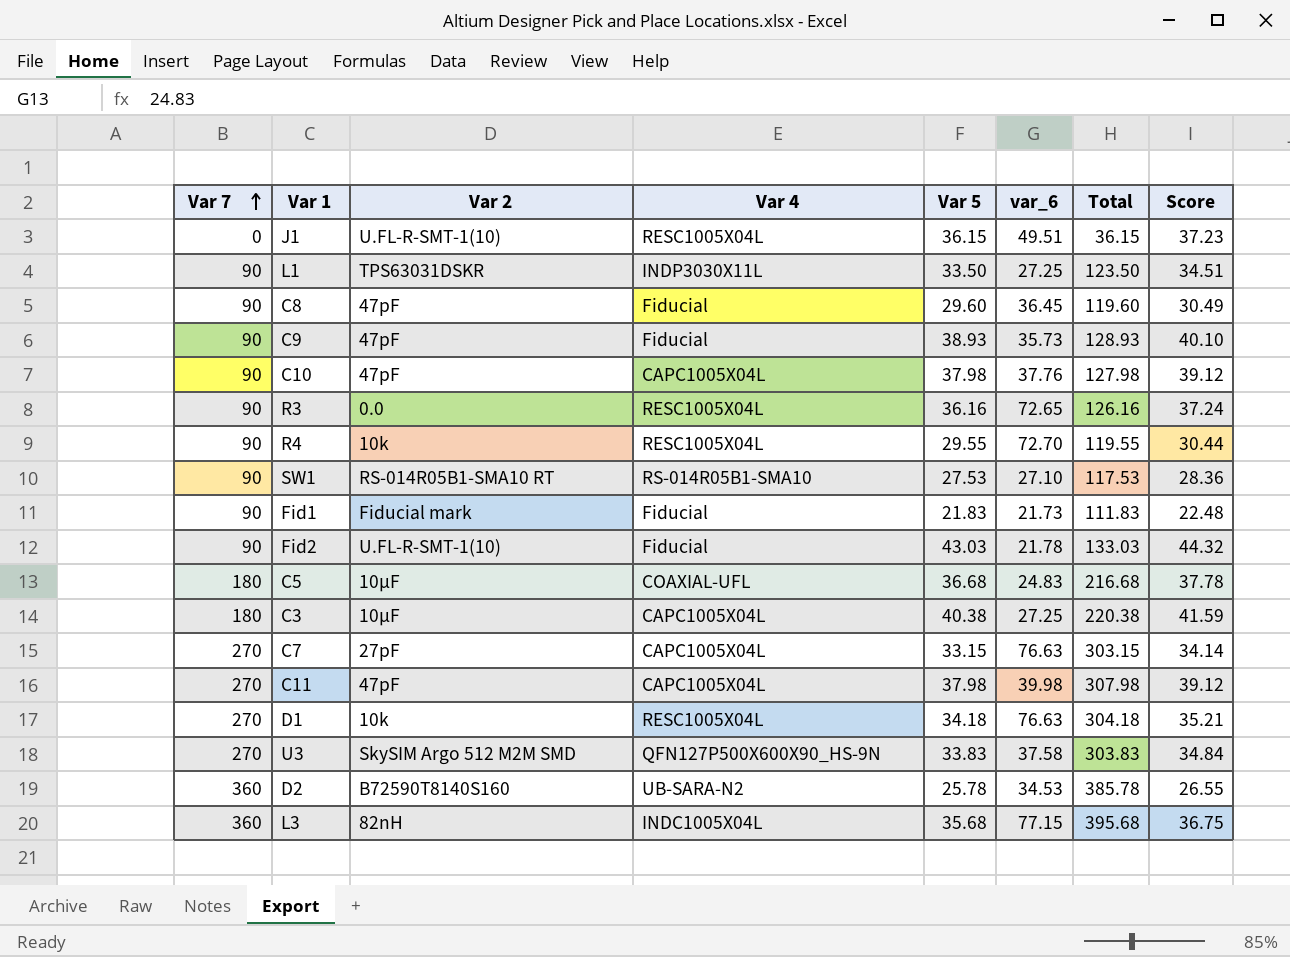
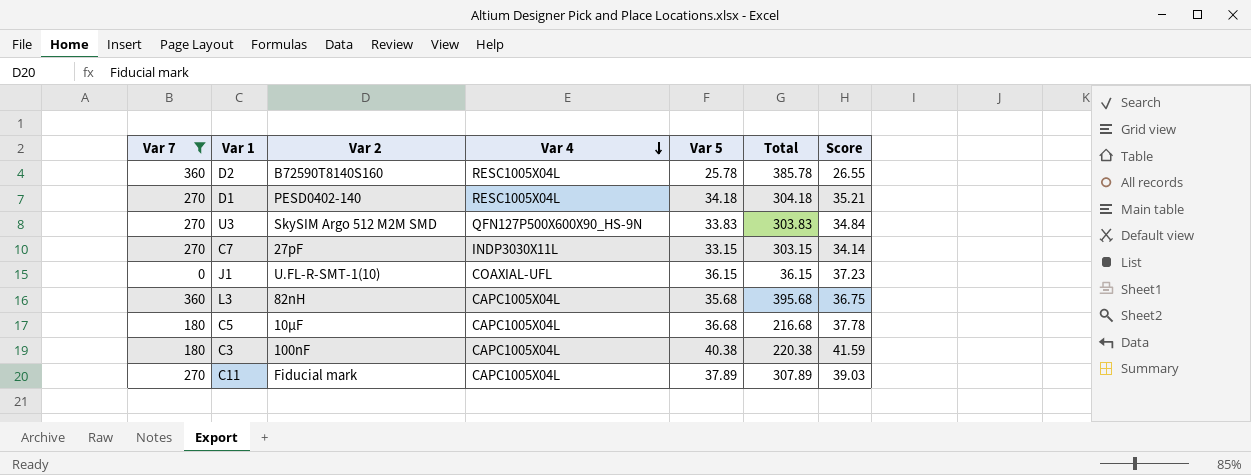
filter: none -> Var 7 != 90
row order: Var 7 ascending -> Var 4 descending
column var_6 | position: 6 -> none
D2 | Var 4: UB-SARA-N2 -> RESC1005X04L
D1 | Var 2: 10k -> PESD0402-140
C7 | Var 4: CAPC1005X04L -> INDP3030X11L
J1 | Var 4: RESC1005X04L -> COAXIAL-UFL
L3 | Var 4: INDC1005X04L -> CAPC1005X04L
C5 | Var 4: COAXIAL-UFL -> CAPC1005X04L
C3 | Var 2: 10µF -> 100nF
C11 | Var 2: 47pF -> Fiducial mark
C11 | Var 5: 37.98 -> 37.89
C11 | Total: 307.98 -> 307.89
C11 | Score: 39.12 -> 39.03

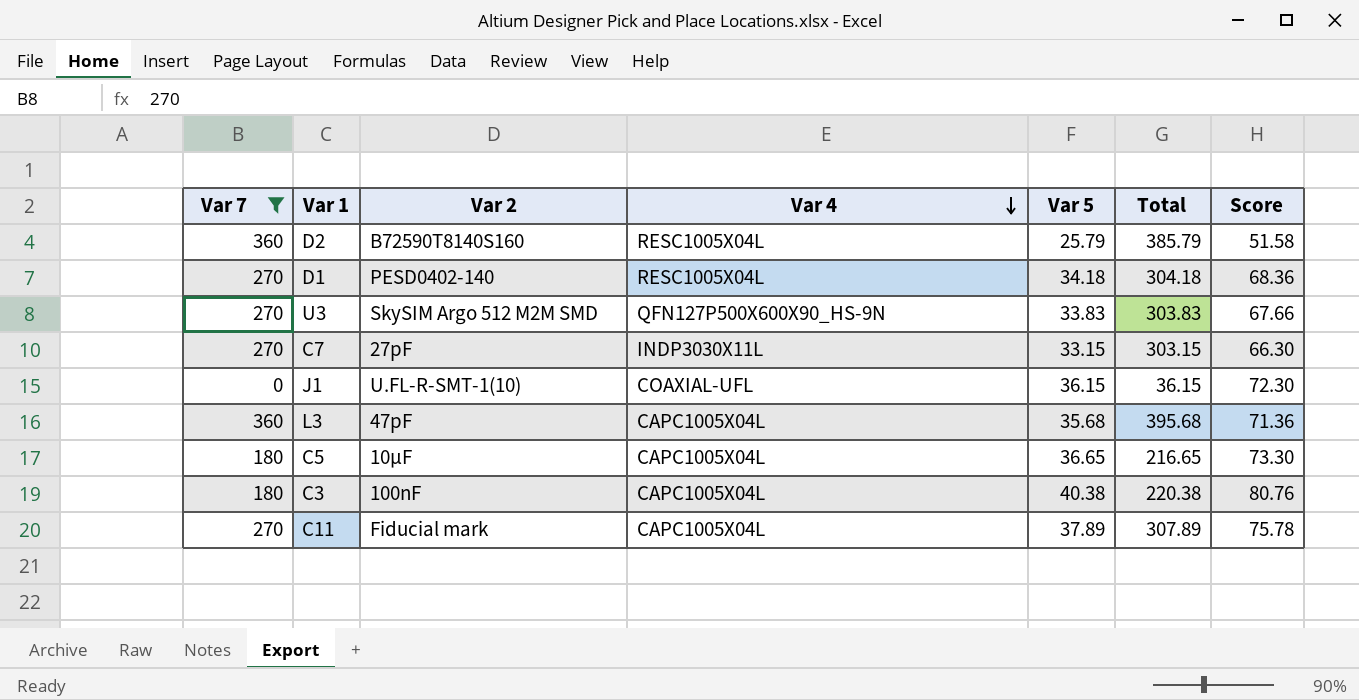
column Score | formula: [Var 5] * 1.03 -> [Var 5] * 2
D2 | Var 5: 25.78 -> 25.79
D2 | Total: 385.78 -> 385.79
L3 | Var 2: 82nH -> 47pF
C5 | Var 5: 36.68 -> 36.65
C5 | Total: 216.68 -> 216.65

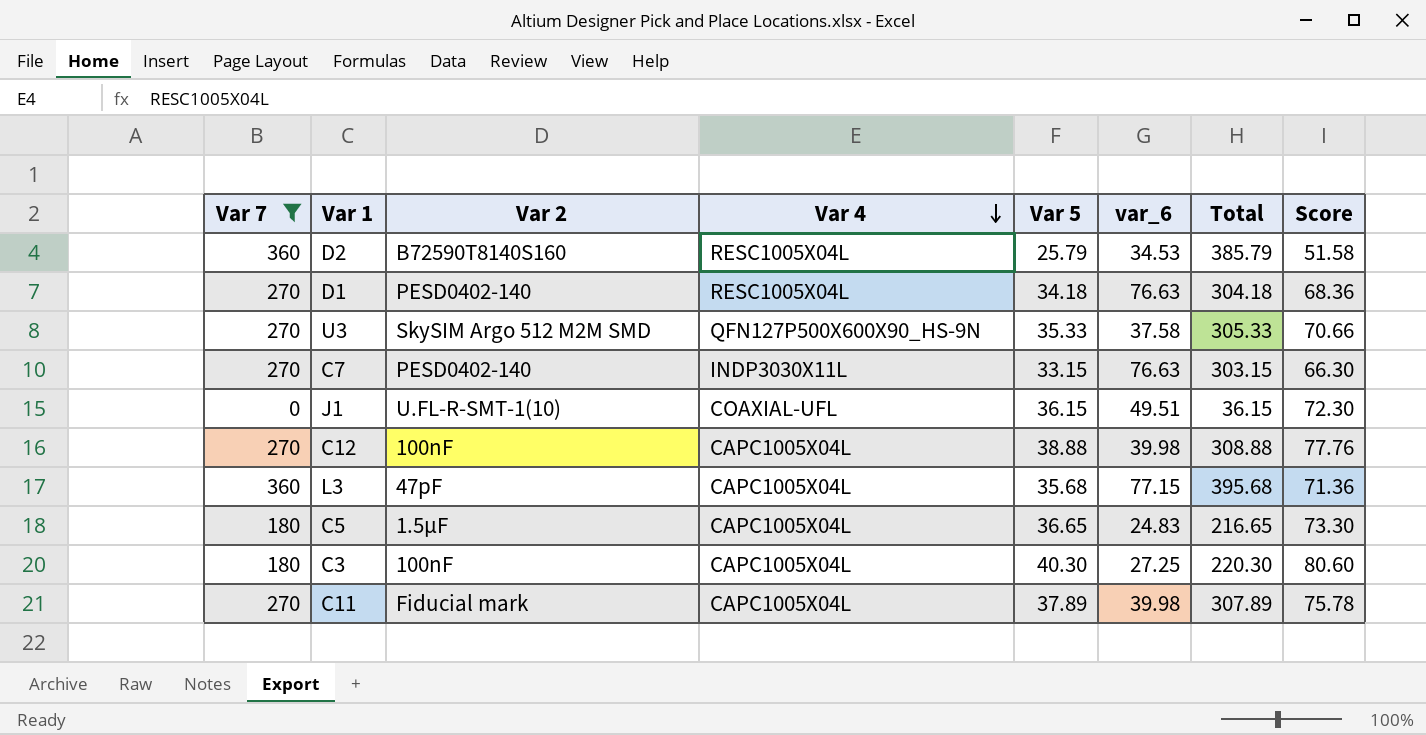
column var_6 | position: none -> 6
U3 | Var 5: 33.83 -> 35.33
U3 | Total: 303.83 -> 305.33
U3 | Score: 67.66 -> 70.66
C7 | Var 2: 27pF -> PESD0402-140
row C12: none -> 270 | 100nF | CAPC1005X04L | 38.88 | 39.98 | 308.88 | 77.76
C5 | Var 2: 10µF -> 1.5µF
C3 | Var 5: 40.38 -> 40.30
C3 | Total: 220.38 -> 220.30
C3 | Score: 80.76 -> 80.60

